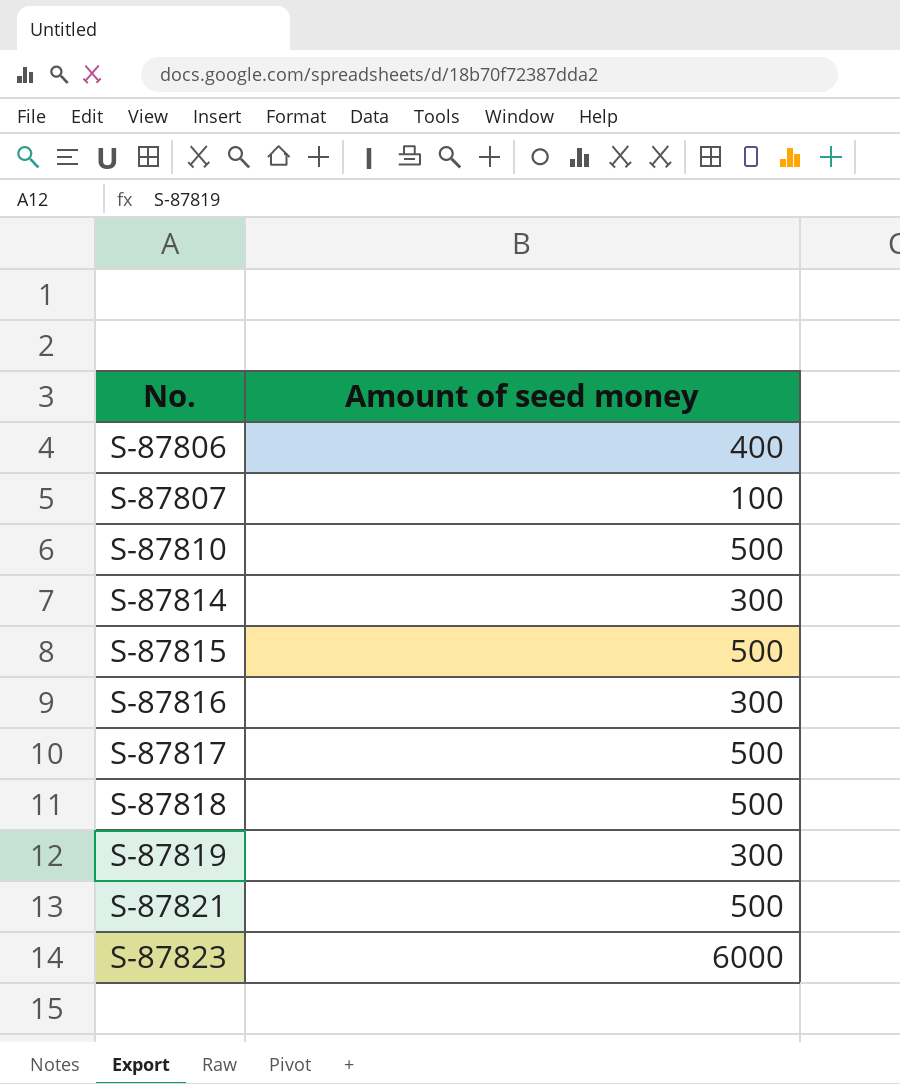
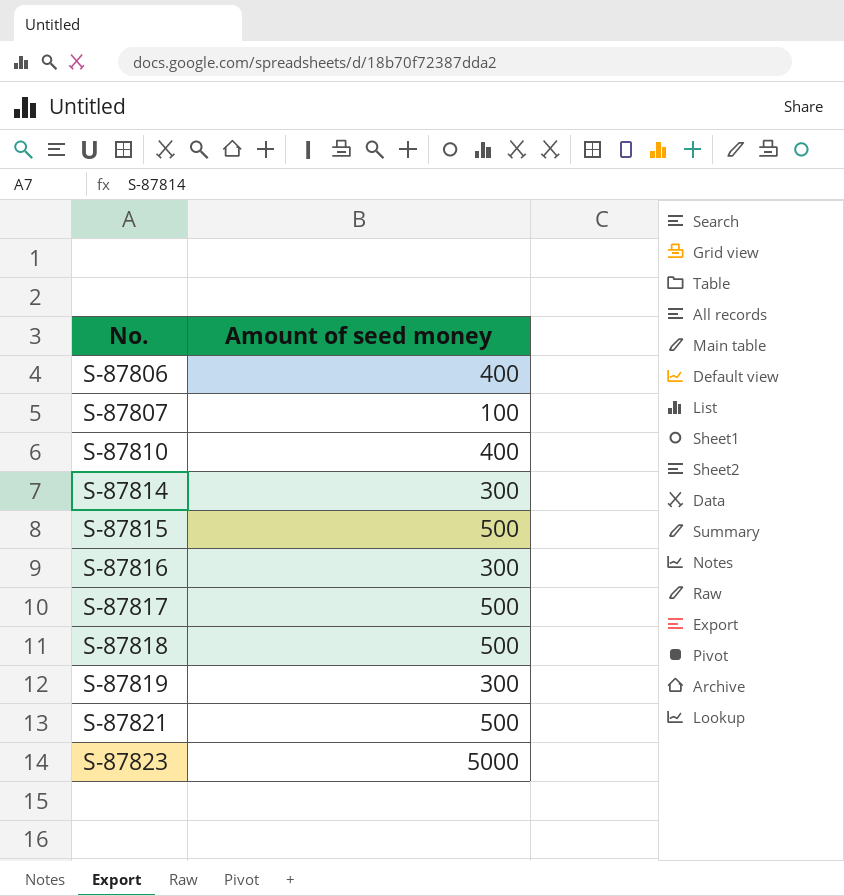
S-87810 | Amount of seed money: 500 -> 400
S-87823 | Amount of seed money: 6000 -> 5000

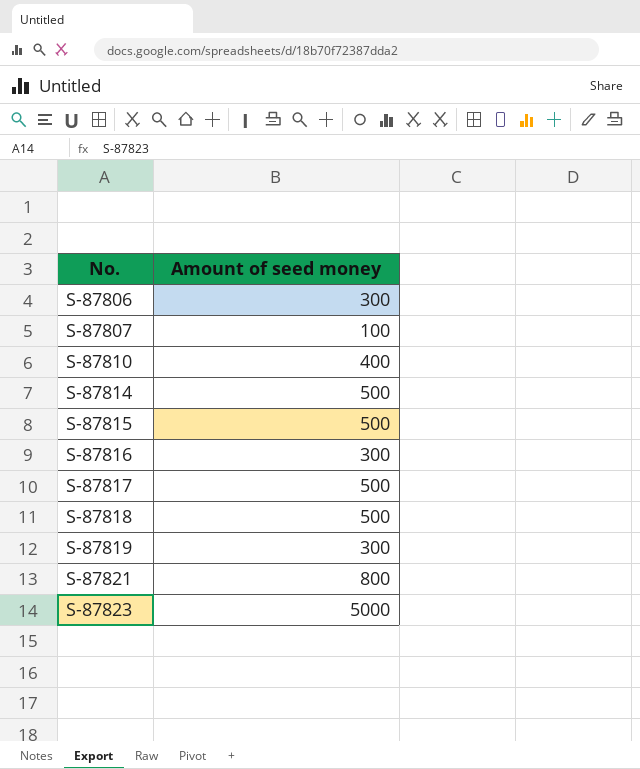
S-87806 | Amount of seed money: 400 -> 300
S-87814 | Amount of seed money: 300 -> 500
S-87821 | Amount of seed money: 500 -> 800

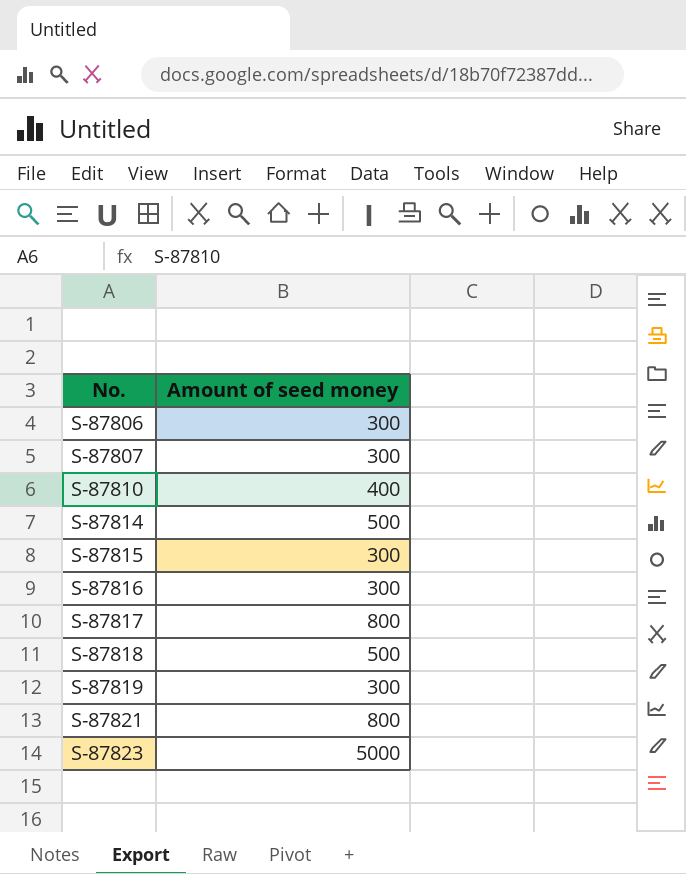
S-87807 | Amount of seed money: 100 -> 300
S-87815 | Amount of seed money: 500 -> 300
S-87817 | Amount of seed money: 500 -> 800

